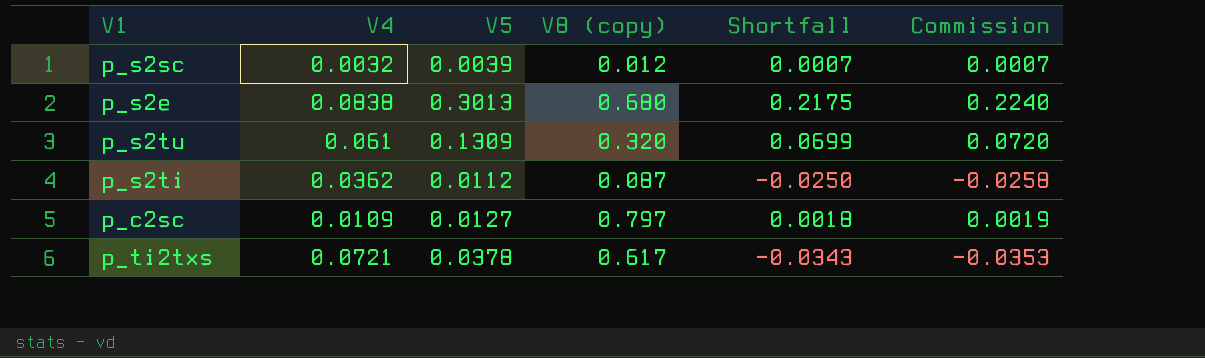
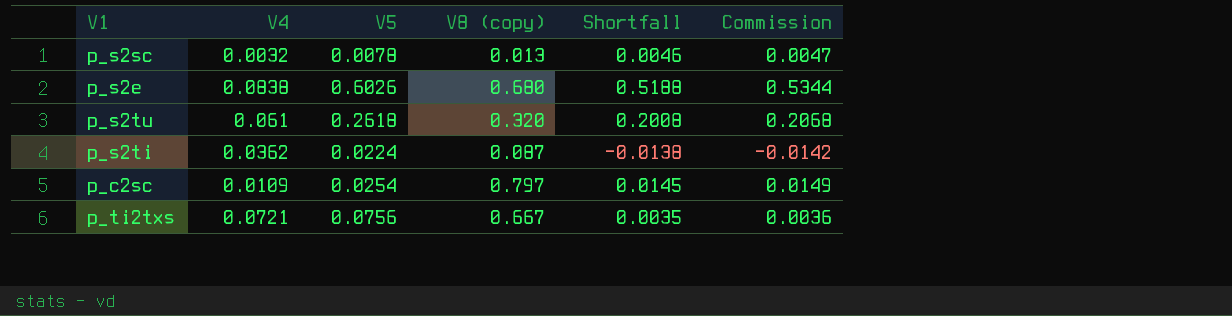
p_s2sc | V5: 0.0039 -> 0.0078
p_s2sc | V8 (copy): 0.012 -> 0.013
p_s2sc | Shortfall: 0.0007 -> 0.0046
p_s2sc | Commission: 0.0007 -> 0.0047
p_s2e | V5: 0.3013 -> 0.6026
p_s2e | Shortfall: 0.2175 -> 0.5188
p_s2e | Commission: 0.2240 -> 0.5344
p_s2tu | V5: 0.1309 -> 0.2618
p_s2tu | Shortfall: 0.0699 -> 0.2008
p_s2tu | Commission: 0.0720 -> 0.2068
p_s2ti | V5: 0.0112 -> 0.0224
p_s2ti | Shortfall: -0.0250 -> -0.0138
p_s2ti | Commission: -0.0258 -> -0.0142
p_c2sc | V5: 0.0127 -> 0.0254
p_c2sc | Shortfall: 0.0018 -> 0.0145
p_c2sc | Commission: 0.0019 -> 0.0149
p_ti2txs | V5: 0.0378 -> 0.0756
p_ti2txs | V8 (copy): 0.617 -> 0.667
p_ti2txs | Shortfall: -0.0343 -> 0.0035
p_ti2txs | Commission: -0.0353 -> 0.0036

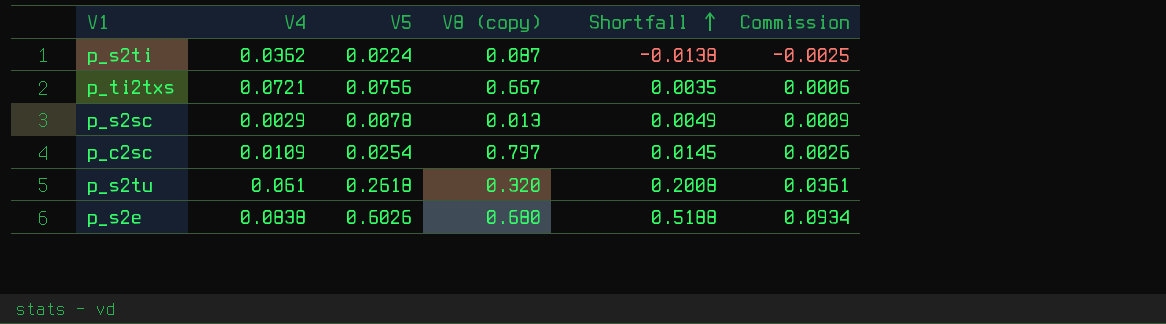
row order: none -> Shortfall ascending
column Commission | formula: [Shortfall] * 1.03 -> [Shortfall] * 0.18
p_s2sc | V4: 0.0032 -> 0.0029
p_s2sc | Shortfall: 0.0046 -> 0.0049

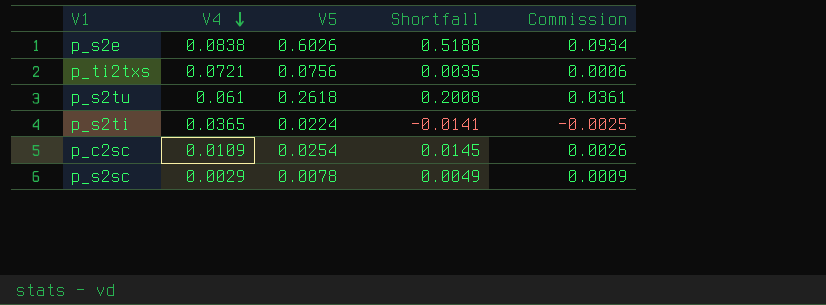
row order: Shortfall ascending -> V4 descending
column V8 (copy) | position: 4 -> none
p_s2ti | V4: 0.0362 -> 0.0365
p_s2ti | Shortfall: -0.0138 -> -0.0141

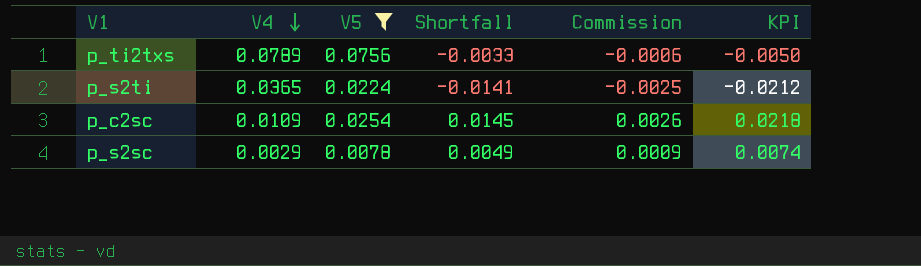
filter: none -> V5 <= 0.0756
column KPI | formula: none -> [Shortfall] * 1.5
p_ti2txs | V4: 0.0721 -> 0.0789
p_ti2txs | Shortfall: 0.0035 -> -0.0033
p_ti2txs | Commission: 0.0006 -> -0.0006

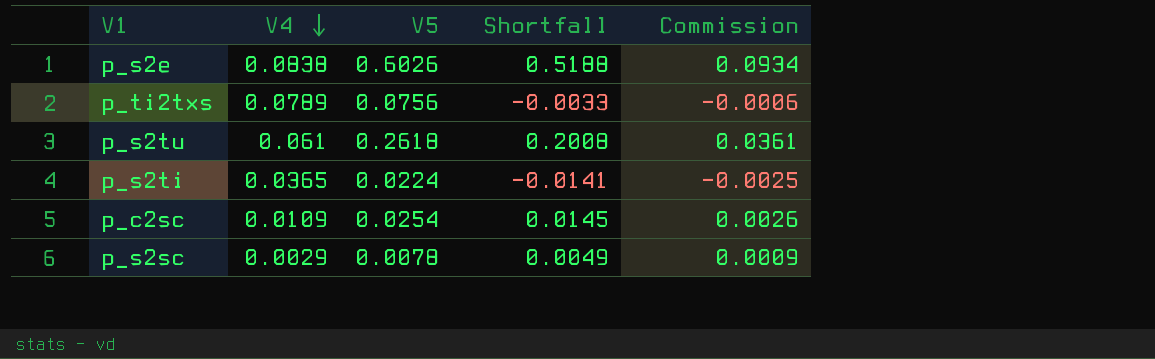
filter: V5 <= 0.0756 -> none
column KPI | formula: [Shortfall] * 1.5 -> none

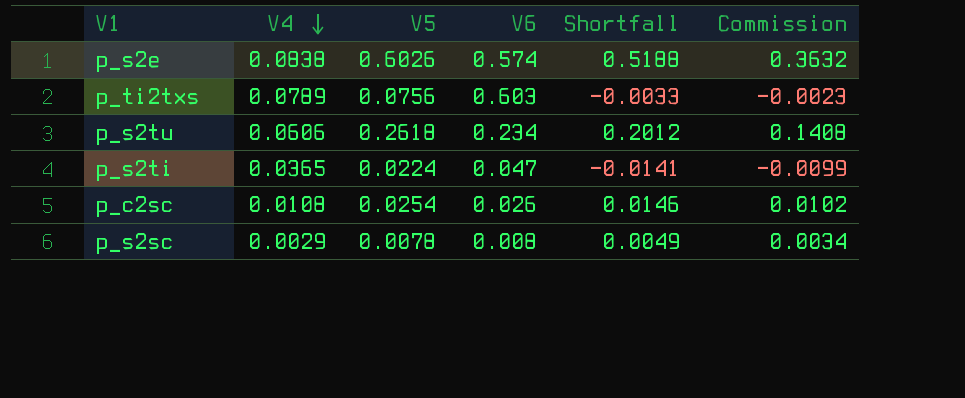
column V6 | position: none -> 4
column Commission | formula: [Shortfall] * 0.18 -> [Shortfall] * 0.7
p_s2tu | V4: 0.061 -> 0.0606
p_s2tu | Shortfall: 0.2008 -> 0.2012
p_c2sc | V4: 0.0109 -> 0.0108
p_c2sc | Shortfall: 0.0145 -> 0.0146

